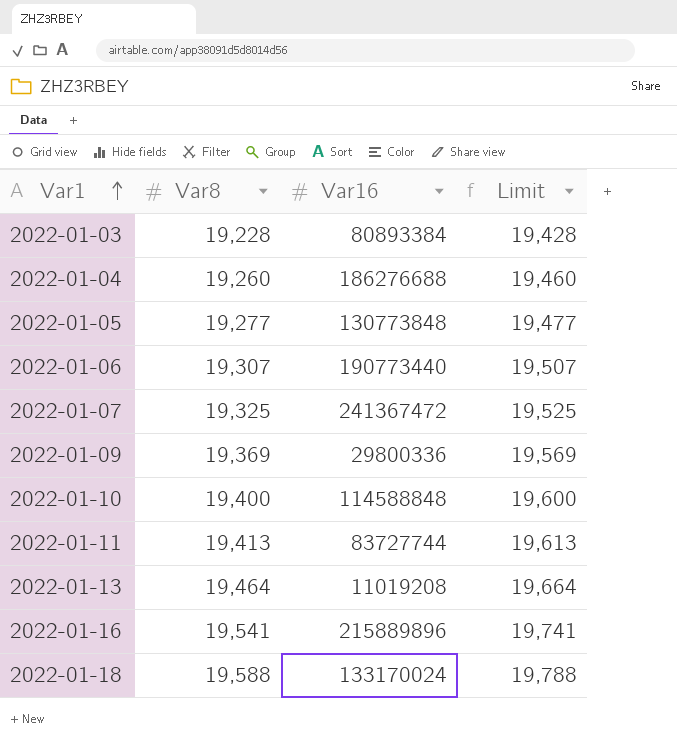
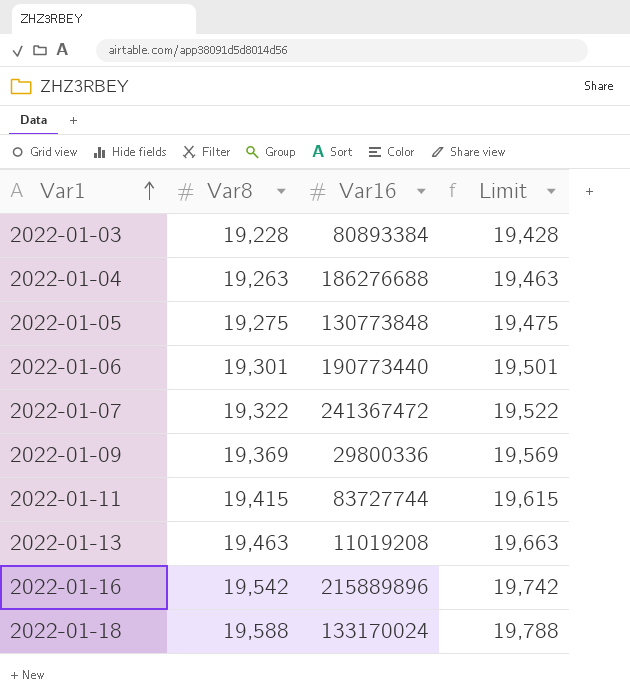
row 2022-01-10: 19,400 | 114588848 | 19,600 -> none
2022-01-04 | Var8: 19,260 -> 19,263
2022-01-04 | Limit: 19,460 -> 19,463
2022-01-05 | Var8: 19,277 -> 19,275
2022-01-05 | Limit: 19,477 -> 19,475
2022-01-06 | Var8: 19,307 -> 19,301
2022-01-06 | Limit: 19,507 -> 19,501
2022-01-07 | Var8: 19,325 -> 19,322
2022-01-07 | Limit: 19,525 -> 19,522
2022-01-11 | Var8: 19,413 -> 19,415
2022-01-11 | Limit: 19,613 -> 19,615
2022-01-13 | Var8: 19,464 -> 19,463
2022-01-13 | Limit: 19,664 -> 19,663
2022-01-16 | Var8: 19,541 -> 19,542
2022-01-16 | Limit: 19,741 -> 19,742

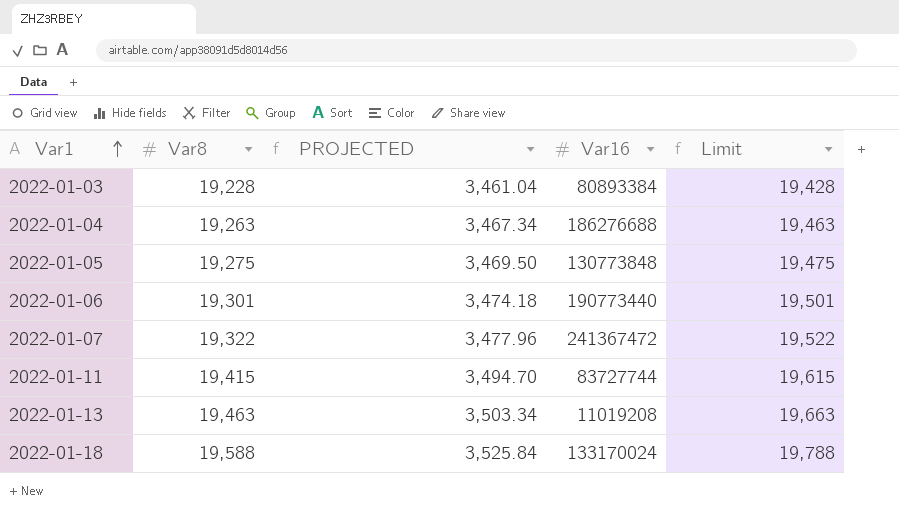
column PROJECTED | formula: none -> [Var8] * 0.18
row 2022-01-09: 19,369 | 29800336 | 19,569 -> none
row 2022-01-16: 19,542 | 215889896 | 19,742 -> none

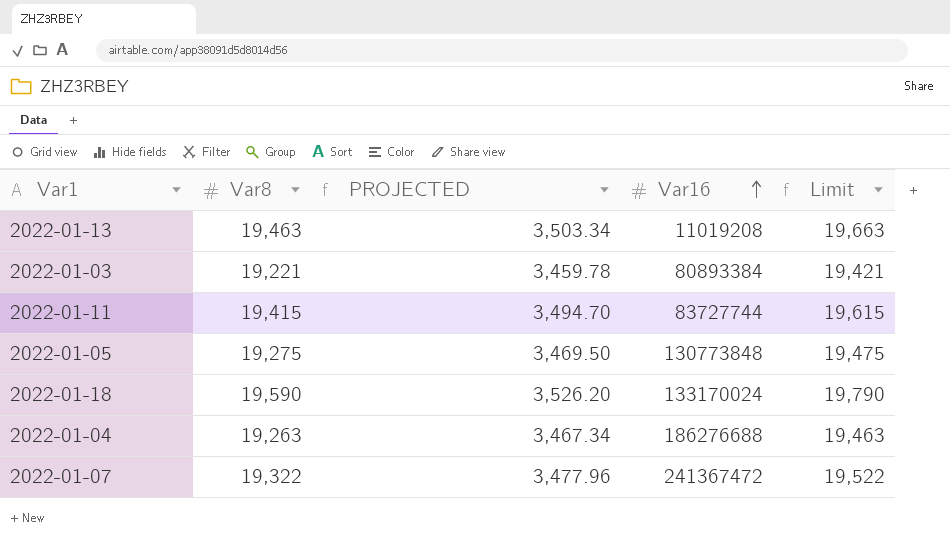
row order: Var1 ascending -> Var16 ascending
row 2022-01-06: 19,301 | 3,474.18 | 190773440 | 19,501 -> none
2022-01-03 | Var8: 19,228 -> 19,221
2022-01-03 | PROJECTED: 3,461.04 -> 3,459.78
2022-01-03 | Limit: 19,428 -> 19,421
2022-01-18 | Var8: 19,588 -> 19,590
2022-01-18 | PROJECTED: 3,525.84 -> 3,526.20
2022-01-18 | Limit: 19,788 -> 19,790

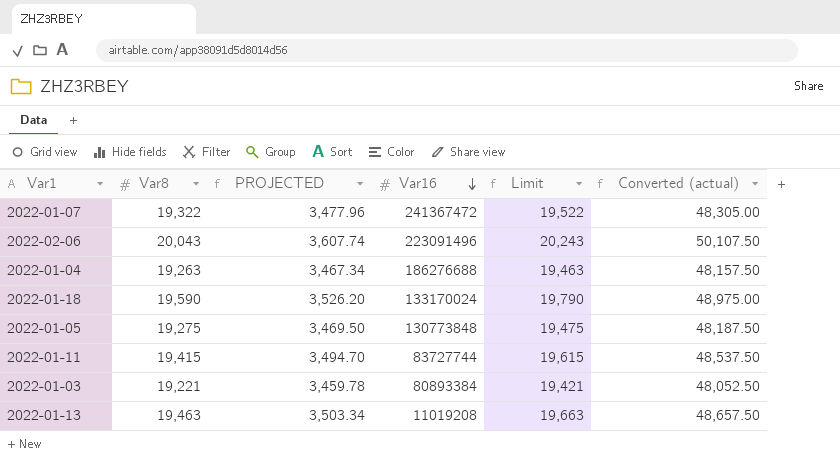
row order: Var16 ascending -> Var16 descending
column Converted (actual) | formula: none -> [Var8] * 2.5
row 2022-02-06: none -> 20,043 | 3,607.74 | 223091496 | 20,243 | 50,107.50

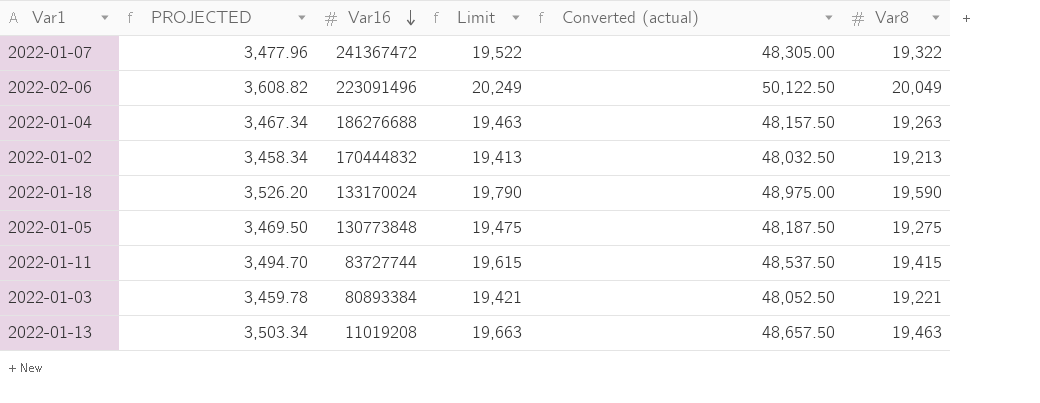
column Var8 | position: 2 -> 6
2022-02-06 | PROJECTED: 3,607.74 -> 3,608.82
2022-02-06 | Limit: 20,243 -> 20,249
2022-02-06 | Converted (actual): 50,107.50 -> 50,122.50
2022-02-06 | Var8: 20,043 -> 20,049
row 2022-01-02: none -> 3,458.34 | 170444832 | 19,413 | 48,032.50 | 19,213

